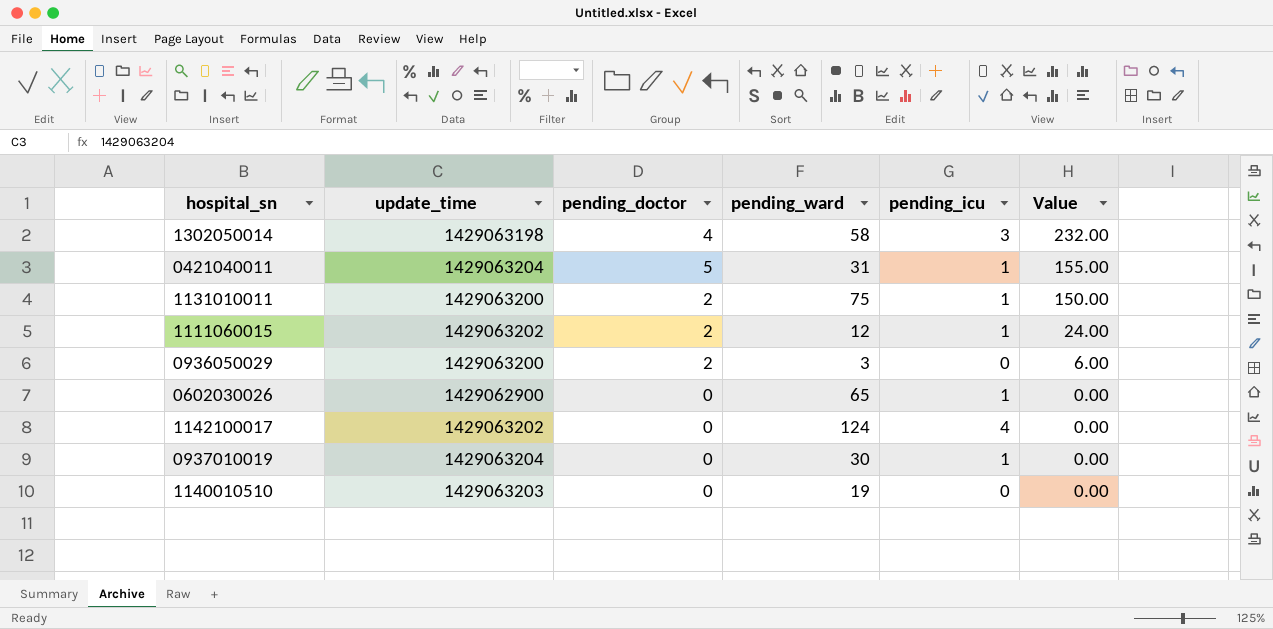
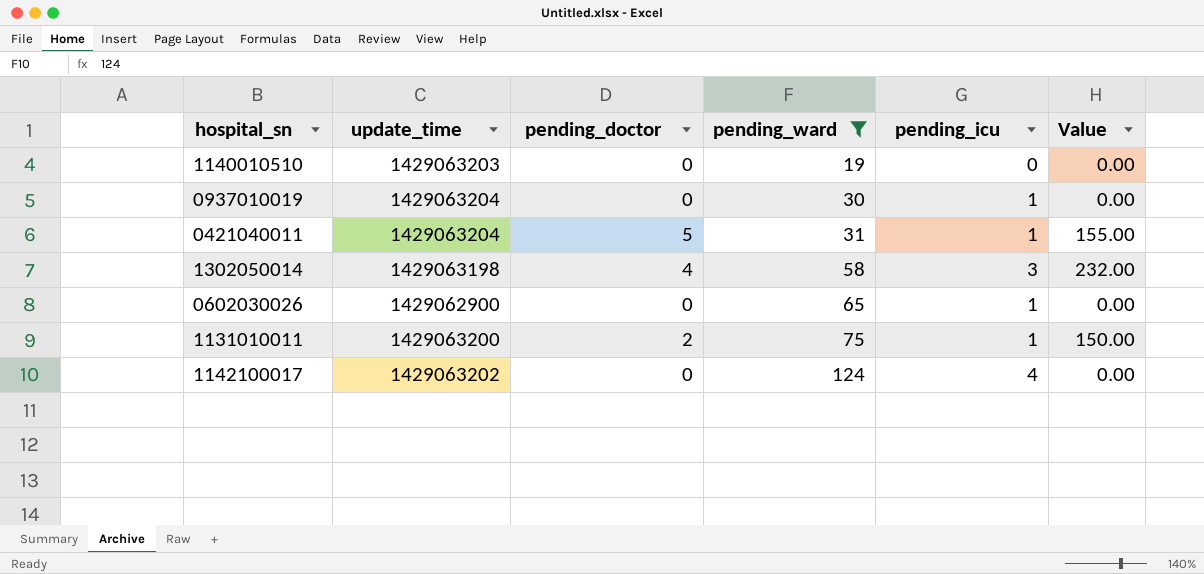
filter: none -> pending_ward >= 19
row order: Value descending -> pending_ward ascending

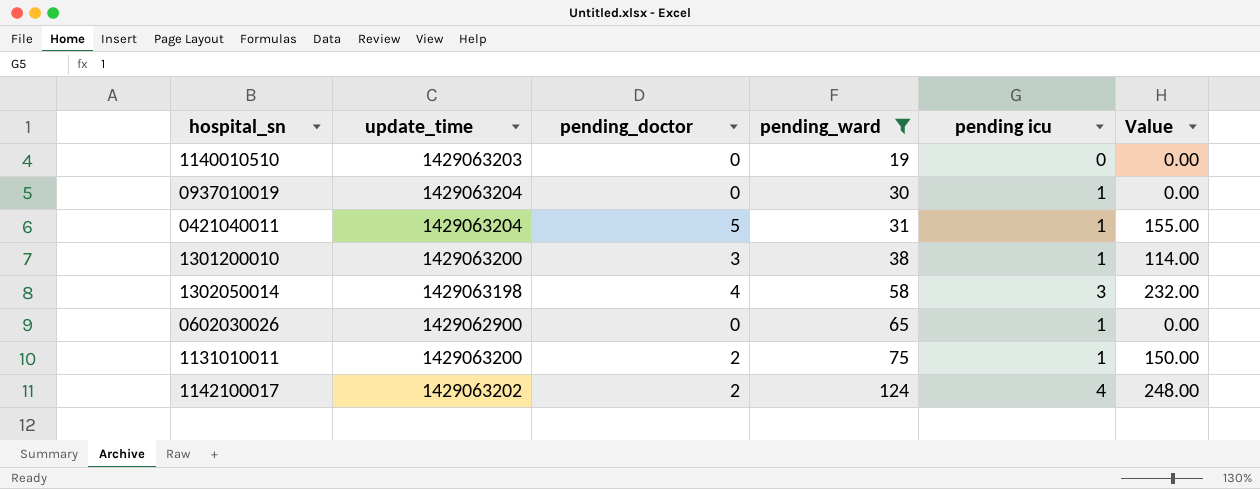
column name: pending_icu -> pending icu
row 1301200010: none -> 1429063200 | 3 | 38 | 1 | 114.00
1142100017 | pending_doctor: 0 -> 2
1142100017 | Value: 0.00 -> 248.00

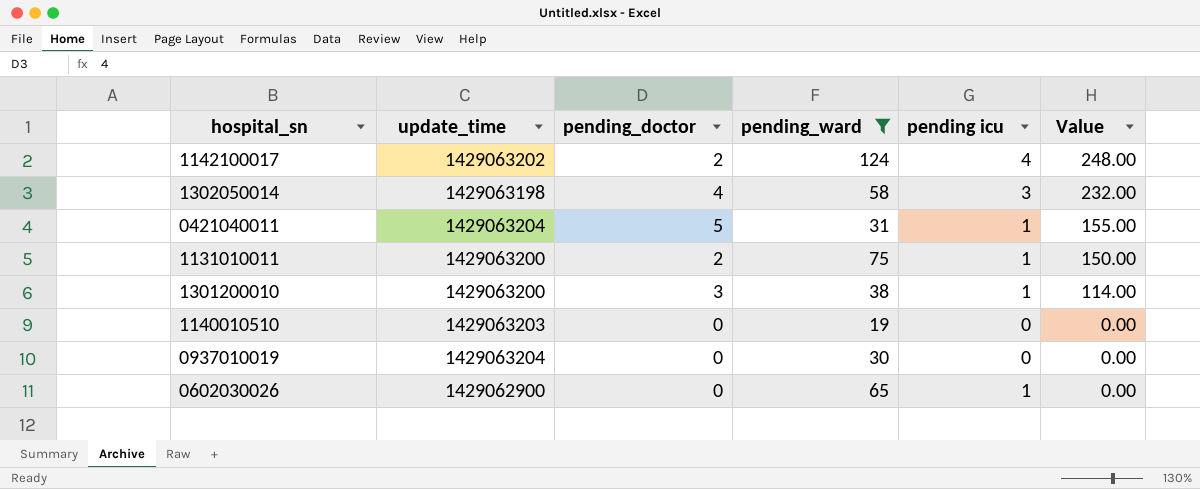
row order: pending_ward ascending -> Value descending
0937010019 | pending icu: 1 -> 0

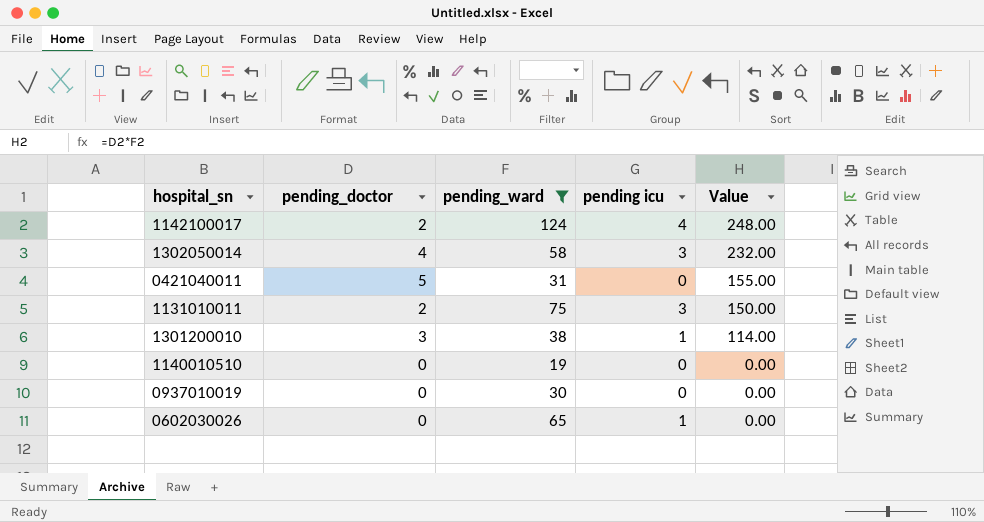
column update_time | position: 2 -> none
0421040011 | pending icu: 1 -> 0
1131010011 | pending icu: 1 -> 3

